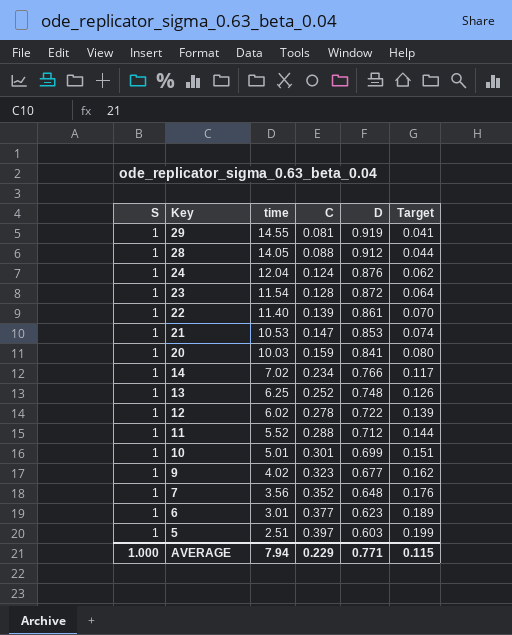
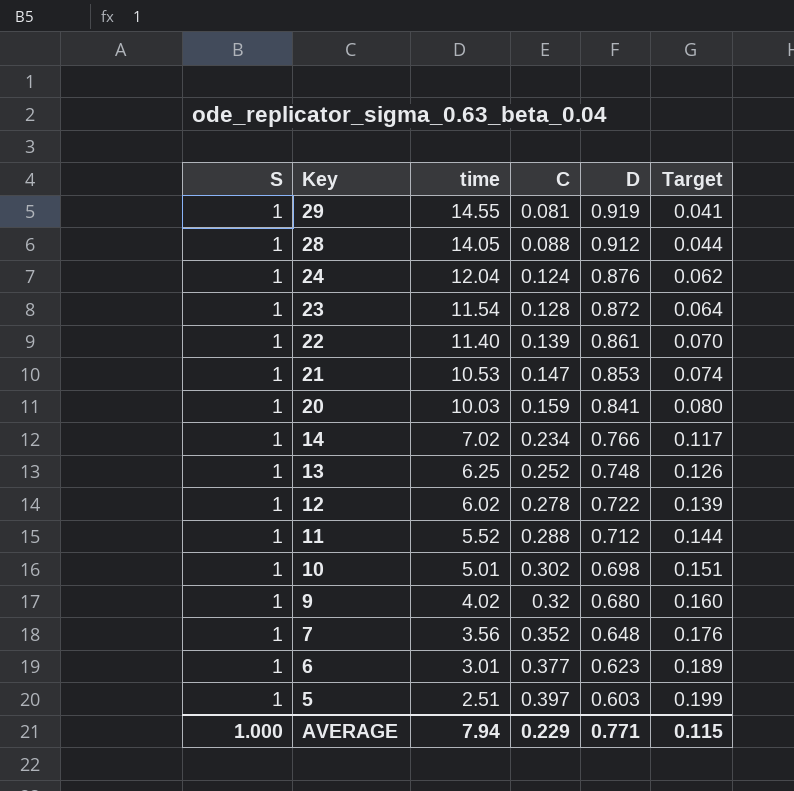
10 | C: 0.301 -> 0.302
10 | D: 0.699 -> 0.698
9 | C: 0.323 -> 0.32
9 | D: 0.677 -> 0.680
9 | Target: 0.162 -> 0.160

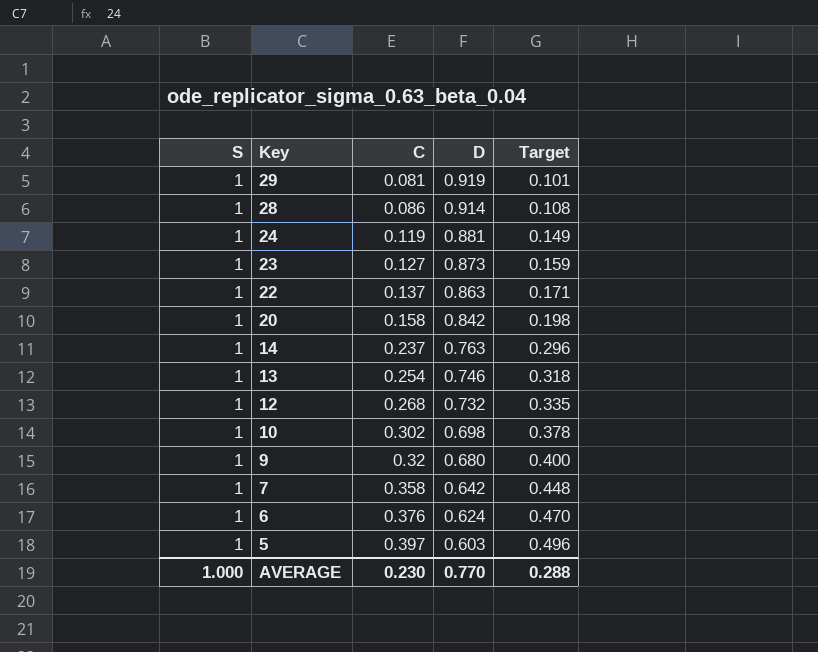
column time | position: 3 -> none
column Target | formula: [C] * 0.5 -> [C] * 1.25
row 21: 1 | 10.53 | 0.147 | 0.853 | 0.074 -> none
row 11: 1 | 5.52 | 0.288 | 0.712 | 0.144 -> none
28 | C: 0.088 -> 0.086
28 | D: 0.912 -> 0.914
24 | C: 0.124 -> 0.119
24 | D: 0.876 -> 0.881
23 | C: 0.128 -> 0.127
23 | D: 0.872 -> 0.873
22 | C: 0.139 -> 0.137
22 | D: 0.861 -> 0.863
20 | C: 0.159 -> 0.158
20 | D: 0.841 -> 0.842
14 | C: 0.234 -> 0.237
14 | D: 0.766 -> 0.763
13 | C: 0.252 -> 0.254
13 | D: 0.748 -> 0.746
12 | C: 0.278 -> 0.268
12 | D: 0.722 -> 0.732
7 | C: 0.352 -> 0.358
7 | D: 0.648 -> 0.642
6 | C: 0.377 -> 0.376
6 | D: 0.623 -> 0.624
AVERAGE | C: 0.229 -> 0.230
AVERAGE | D: 0.771 -> 0.770
AVERAGE | Target: 0.115 -> 0.288

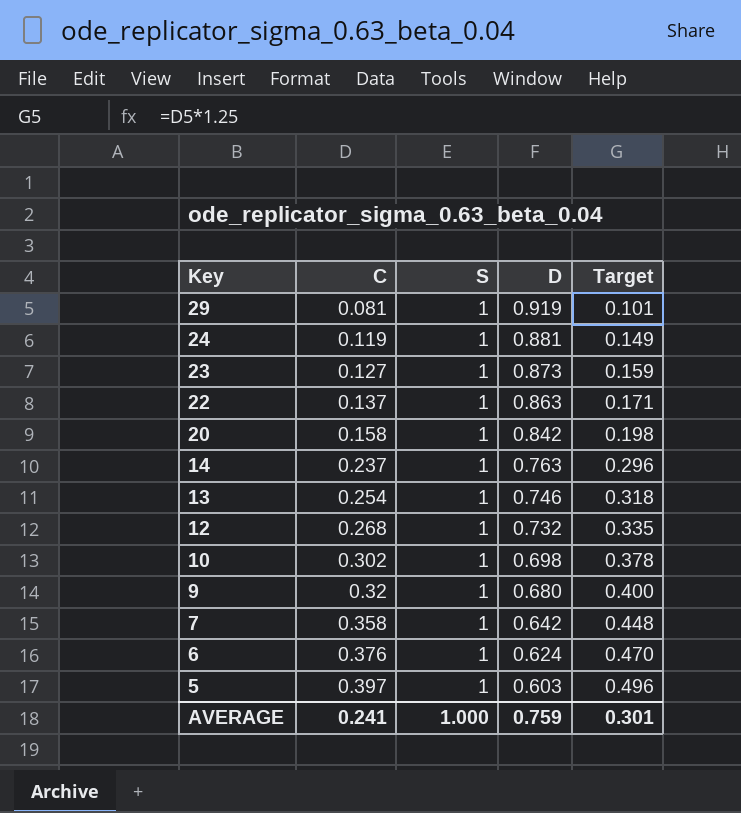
column S | position: 1 -> 3
row 28: 1 | 0.086 | 0.914 | 0.108 -> none
AVERAGE | C: 0.230 -> 0.241
AVERAGE | D: 0.770 -> 0.759
AVERAGE | Target: 0.288 -> 0.301

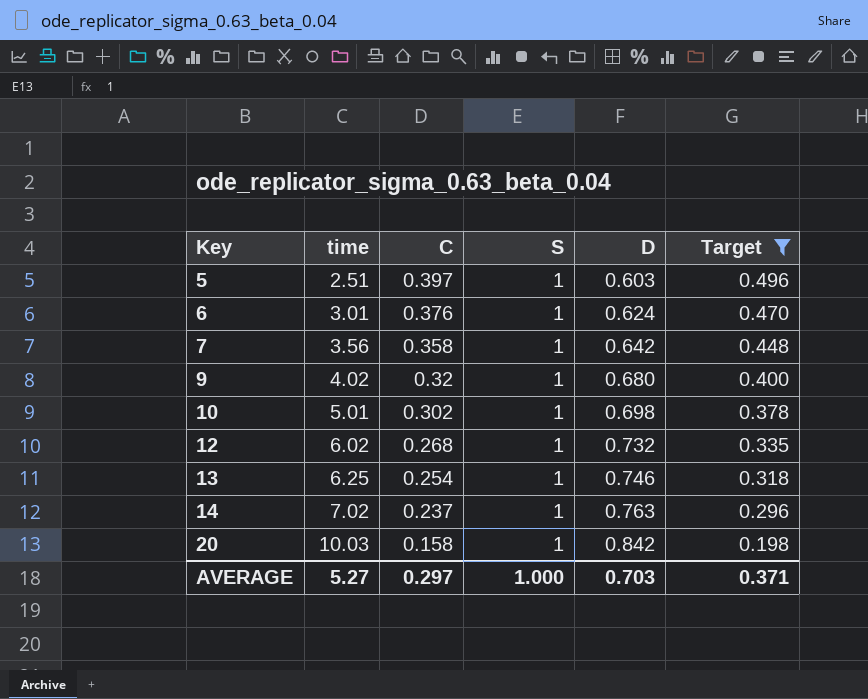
filter: none -> Target >= 0.198
row order: Key descending -> Key ascending
column time | position: none -> 2
AVERAGE | C: 0.241 -> 0.297
AVERAGE | D: 0.759 -> 0.703
AVERAGE | Target: 0.301 -> 0.371

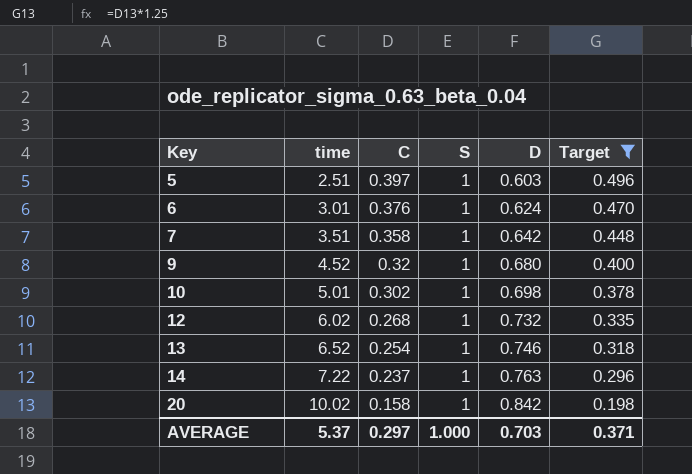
7 | time: 3.56 -> 3.51
9 | time: 4.02 -> 4.52
13 | time: 6.25 -> 6.52
14 | time: 7.02 -> 7.22
20 | time: 10.03 -> 10.02
AVERAGE | time: 5.27 -> 5.37

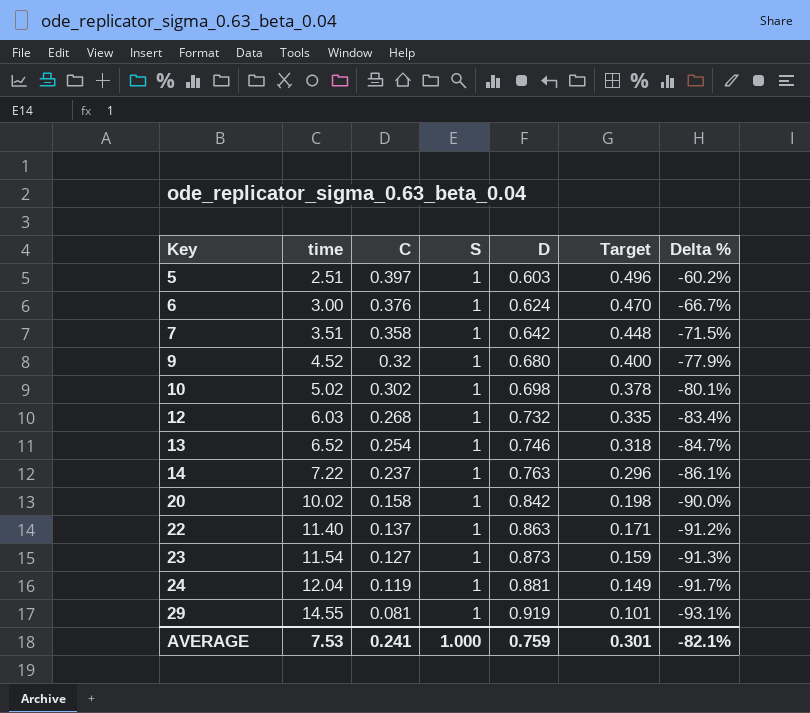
filter: Target >= 0.198 -> none
column Delta % | formula: none -> ([S] - [time]) / [time]
6 | time: 3.01 -> 3.00
10 | time: 5.01 -> 5.02
12 | time: 6.02 -> 6.03
AVERAGE | time: 5.37 -> 7.53
AVERAGE | C: 0.297 -> 0.241
AVERAGE | D: 0.703 -> 0.759
AVERAGE | Target: 0.371 -> 0.301

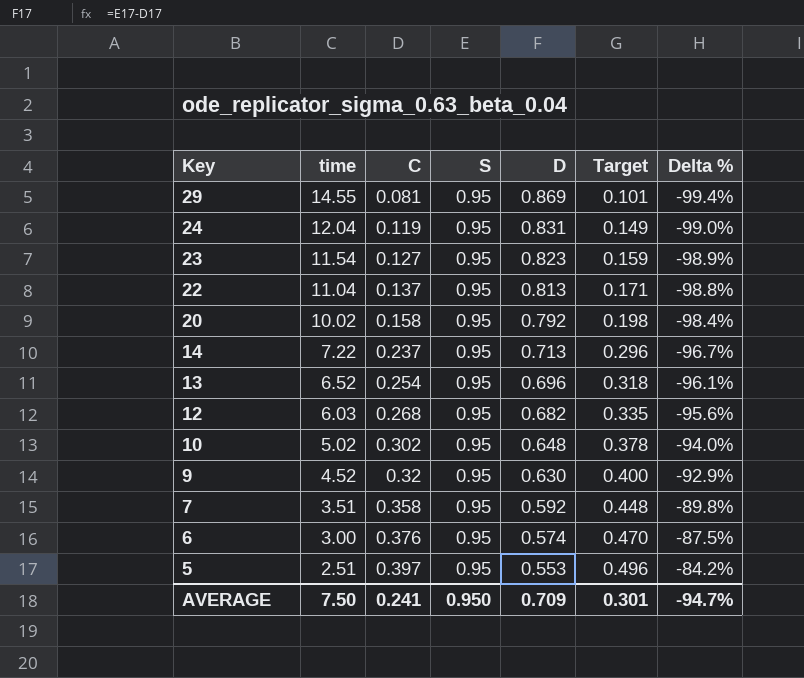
row order: Key ascending -> Key descending
column Delta % | formula: ([S] - [time]) / [time] -> ([C] - [time]) / [time]
29 | S: 1 -> 0.95
29 | D: 0.919 -> 0.869
24 | S: 1 -> 0.95
24 | D: 0.881 -> 0.831
23 | S: 1 -> 0.95
23 | D: 0.873 -> 0.823
22 | time: 11.40 -> 11.04
22 | S: 1 -> 0.95
22 | D: 0.863 -> 0.813
20 | S: 1 -> 0.95
20 | D: 0.842 -> 0.792
14 | S: 1 -> 0.95
14 | D: 0.763 -> 0.713
13 | S: 1 -> 0.95
13 | D: 0.746 -> 0.696
12 | S: 1 -> 0.95
12 | D: 0.732 -> 0.682
10 | S: 1 -> 0.95
10 | D: 0.698 -> 0.648
9 | S: 1 -> 0.95
9 | D: 0.680 -> 0.630
7 | S: 1 -> 0.95
7 | D: 0.642 -> 0.592
6 | S: 1 -> 0.95
6 | D: 0.624 -> 0.574
5 | S: 1 -> 0.95
5 | D: 0.603 -> 0.553
AVERAGE | time: 7.53 -> 7.50
AVERAGE | S: 1.000 -> 0.950
AVERAGE | D: 0.759 -> 0.709
AVERAGE | Delta %: -82.1% -> -94.7%

